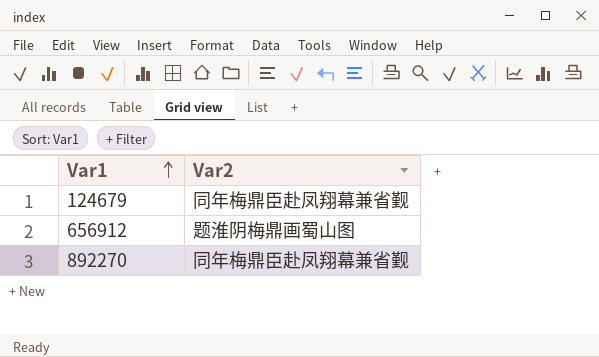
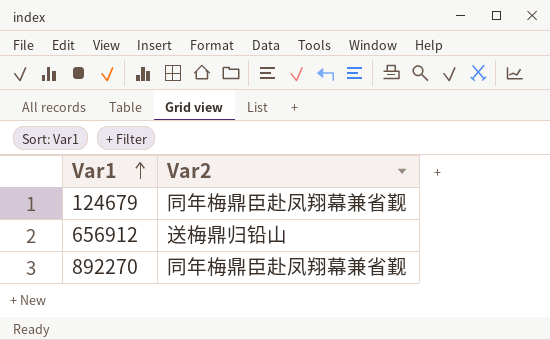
656912 | Var2: 题淮阴梅鼎画蜀山图 -> 送梅鼎归铅山

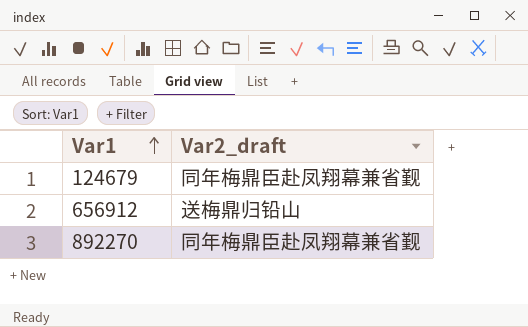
column name: Var2 -> Var2_draft

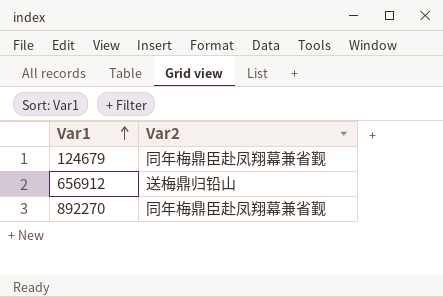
column name: Var2_draft -> Var2

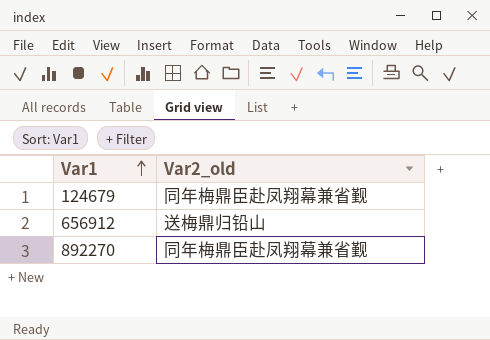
column name: Var2 -> Var2_old

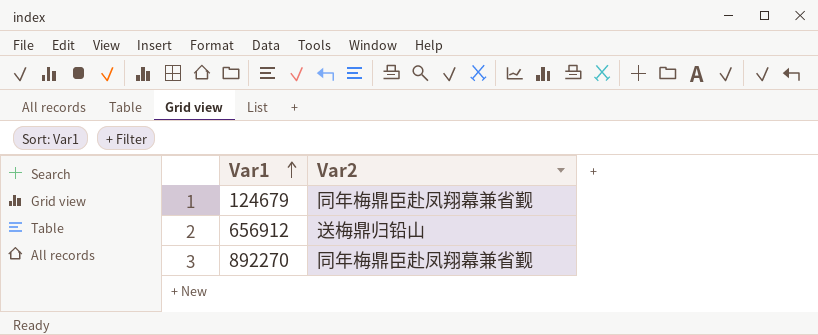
column name: Var2_old -> Var2

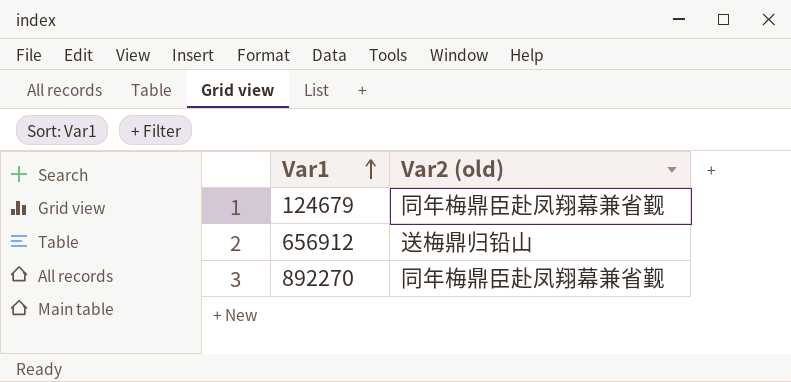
column name: Var2 -> Var2 (old)

